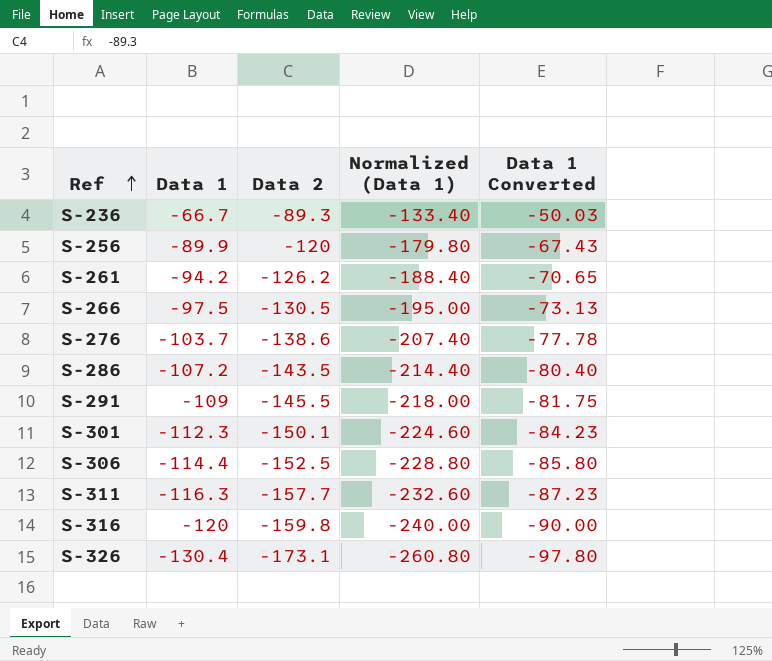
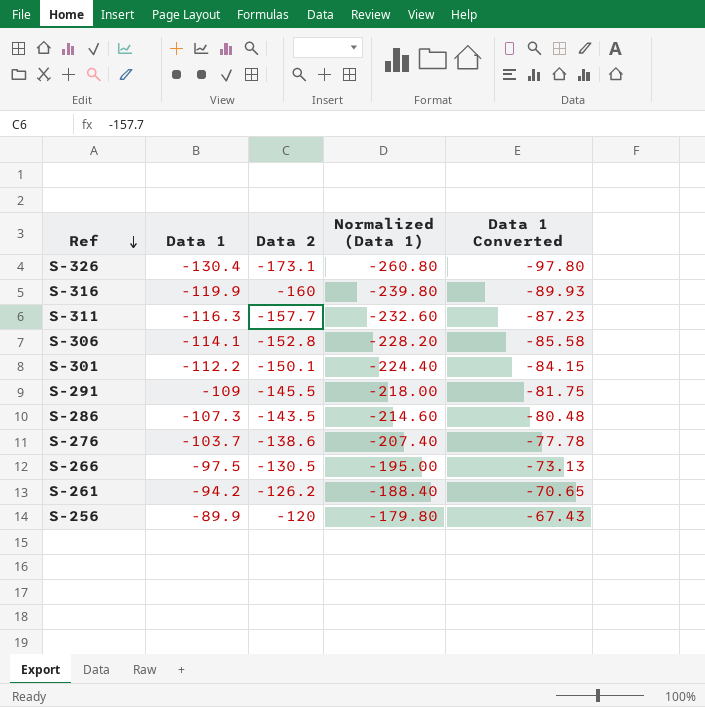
row order: Ref ascending -> Ref descending
row S-236: -66.7 | -89.3 | -133.40 | -50.03 -> none
S-316 | Data 1: -120 -> -119.9
S-316 | Data 2: -159.8 -> -160
S-316 | Normalized (Data 1): -240.00 -> -239.80
S-316 | Data 1 Converted: -90.00 -> -89.93
S-306 | Data 1: -114.4 -> -114.1
S-306 | Data 2: -152.5 -> -152.8
S-306 | Normalized (Data 1): -228.80 -> -228.20
S-306 | Data 1 Converted: -85.80 -> -85.58
S-301 | Data 1: -112.3 -> -112.2
S-301 | Normalized (Data 1): -224.60 -> -224.40
S-301 | Data 1 Converted: -84.23 -> -84.15
S-286 | Data 1: -107.2 -> -107.3
S-286 | Normalized (Data 1): -214.40 -> -214.60
S-286 | Data 1 Converted: -80.40 -> -80.48

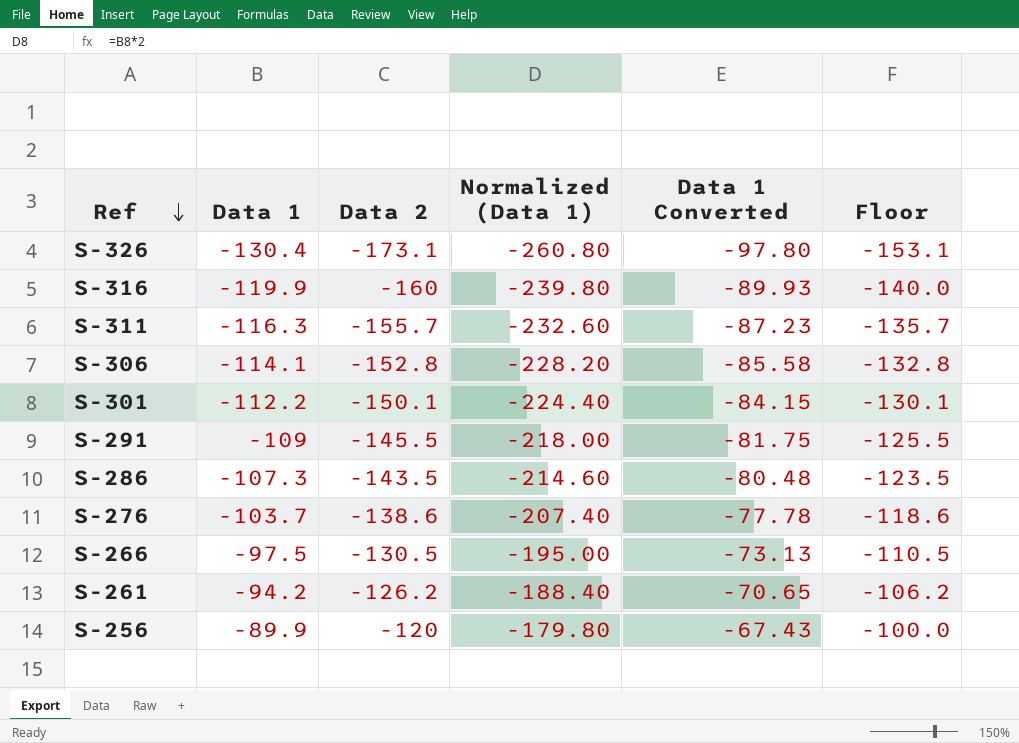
column Floor | formula: none -> [Data 2] + 20
S-311 | Data 2: -157.7 -> -155.7

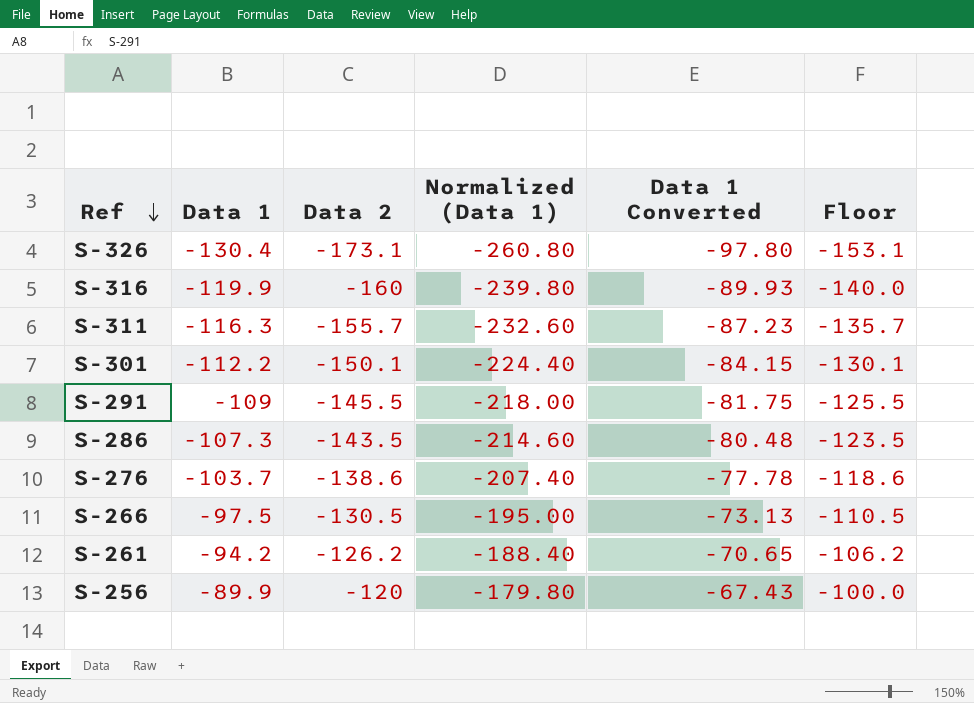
row S-306: -114.1 | -152.8 | -228.20 | -85.58 | -132.8 -> none

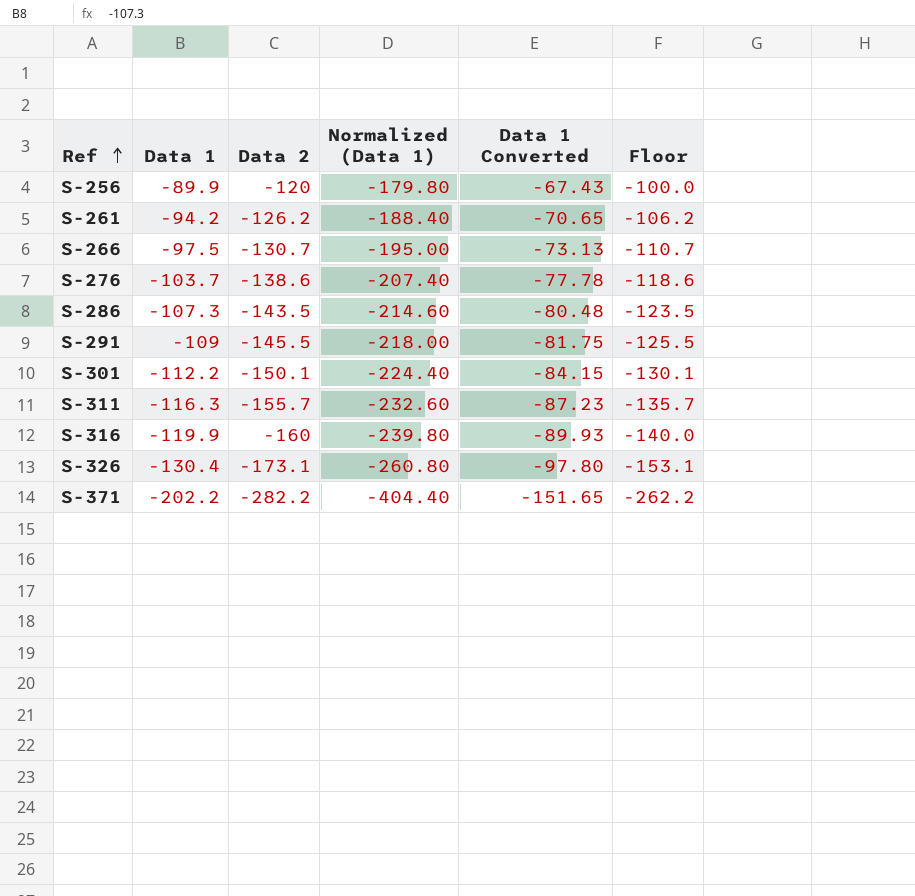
row order: Ref descending -> Ref ascending
S-266 | Data 2: -130.5 -> -130.7
S-266 | Floor: -110.5 -> -110.7
row S-371: none -> -202.2 | -282.2 | -404.40 | -151.65 | -262.2

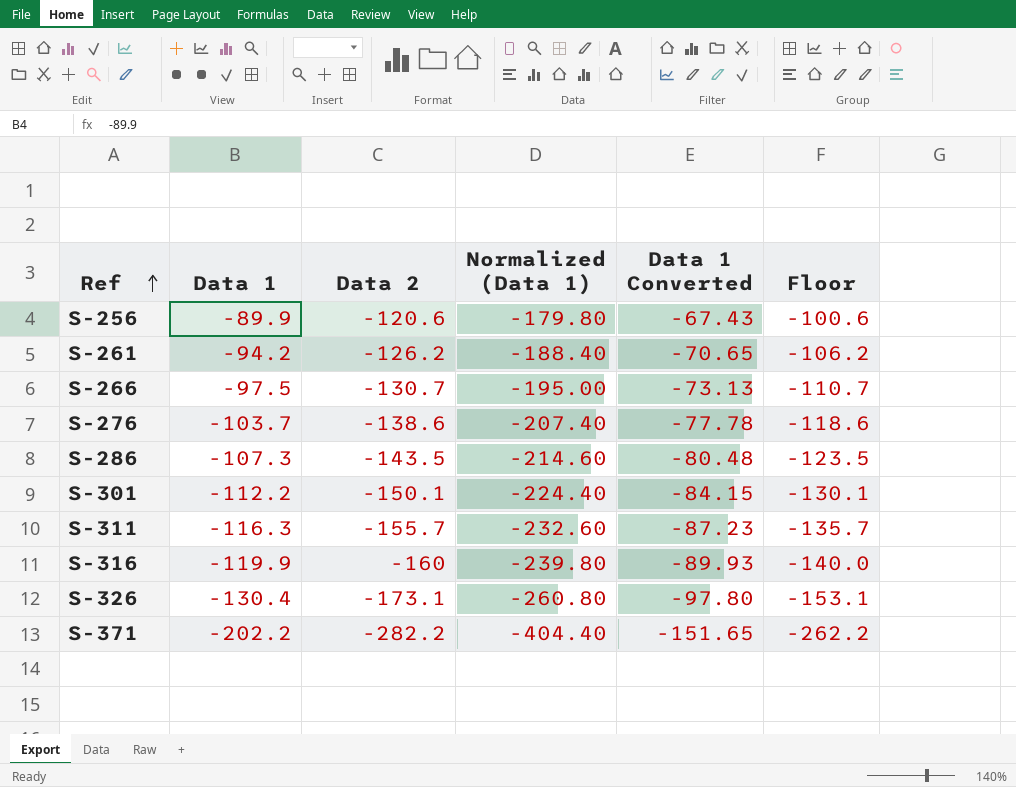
row S-291: -109 | -145.5 | -218.00 | -81.75 | -125.5 -> none
S-256 | Data 2: -120 -> -120.6
S-256 | Floor: -100.0 -> -100.6

